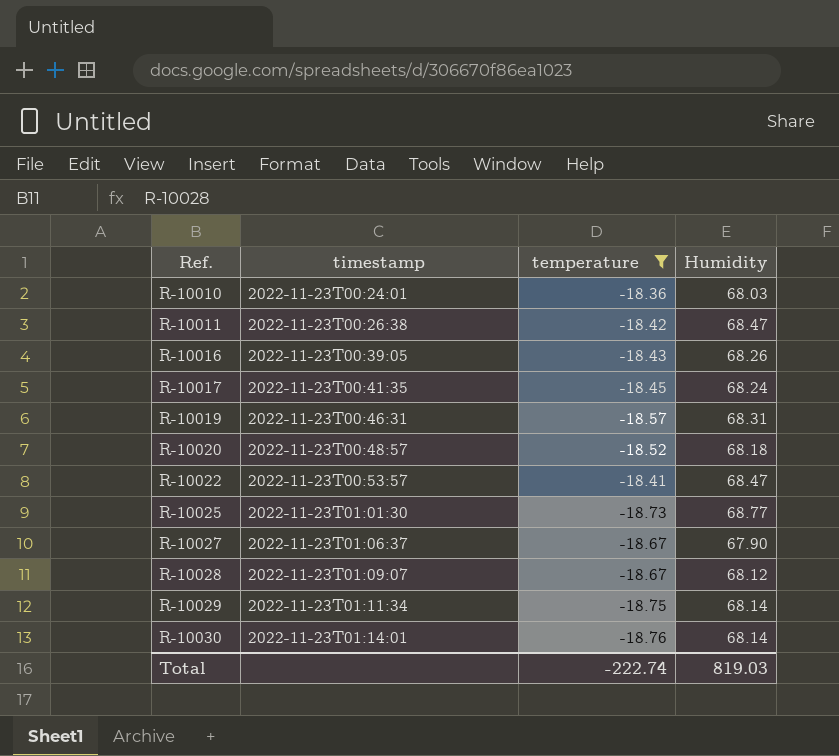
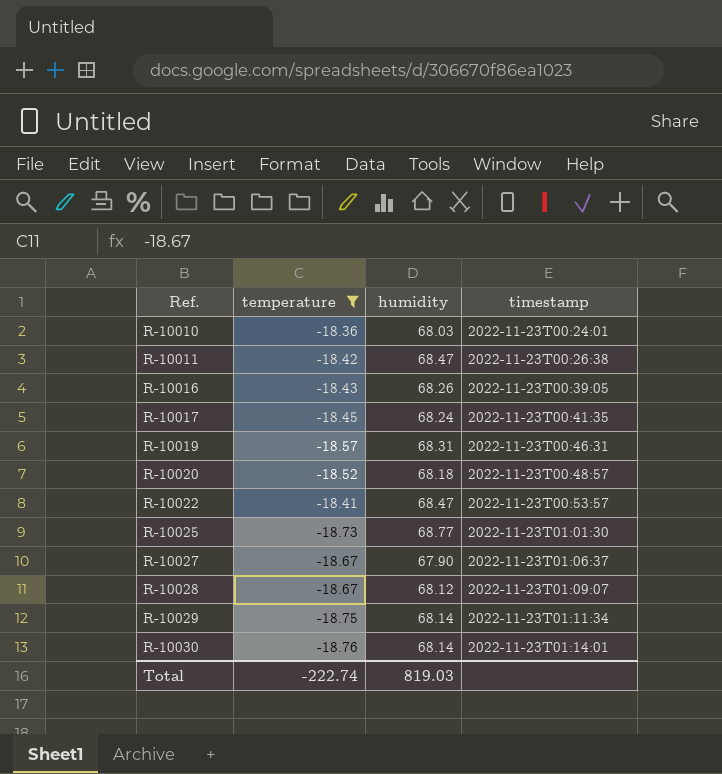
column name: Humidity -> humidity
column timestamp | position: 2 -> 4

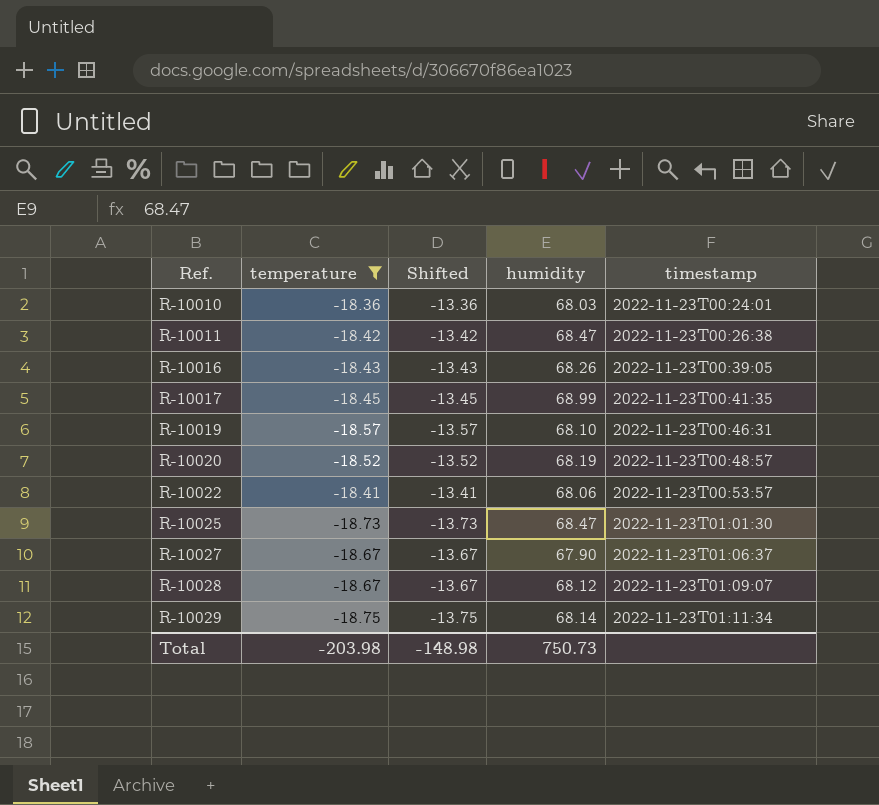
column Shifted | formula: none -> [temperature] + 5
row R-10030: -18.76 | 68.14 | 2022-11-23T01:14:01 -> none
R-10017 | humidity: 68.24 -> 68.99
R-10019 | humidity: 68.31 -> 68.10
R-10020 | humidity: 68.18 -> 68.19
R-10022 | humidity: 68.47 -> 68.06
R-10025 | humidity: 68.77 -> 68.47
Total | temperature: -222.74 -> -203.98
Total | humidity: 819.03 -> 750.73

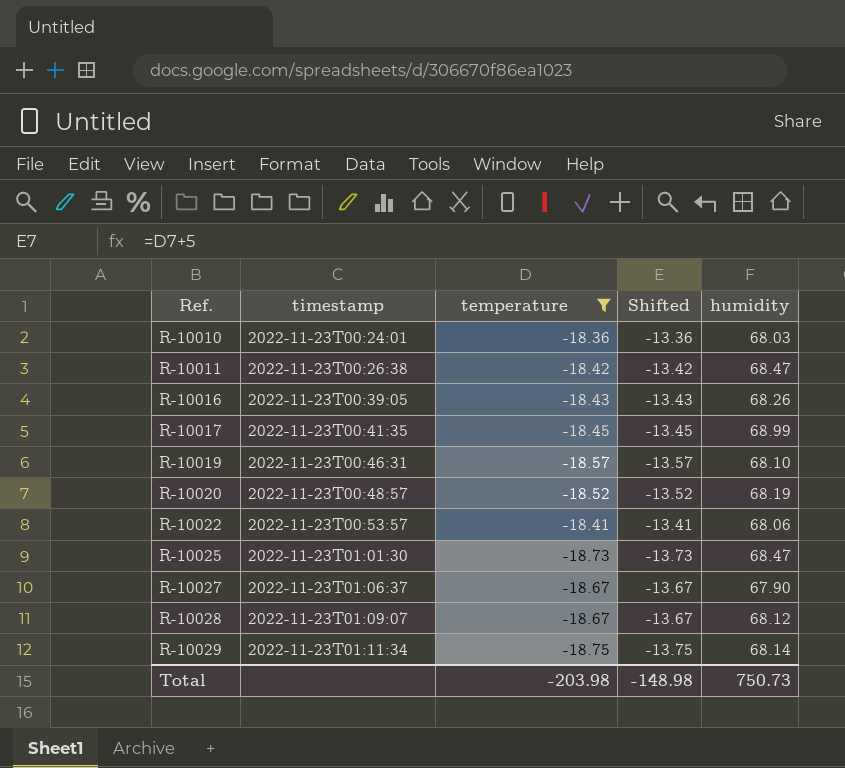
column timestamp | position: 5 -> 2

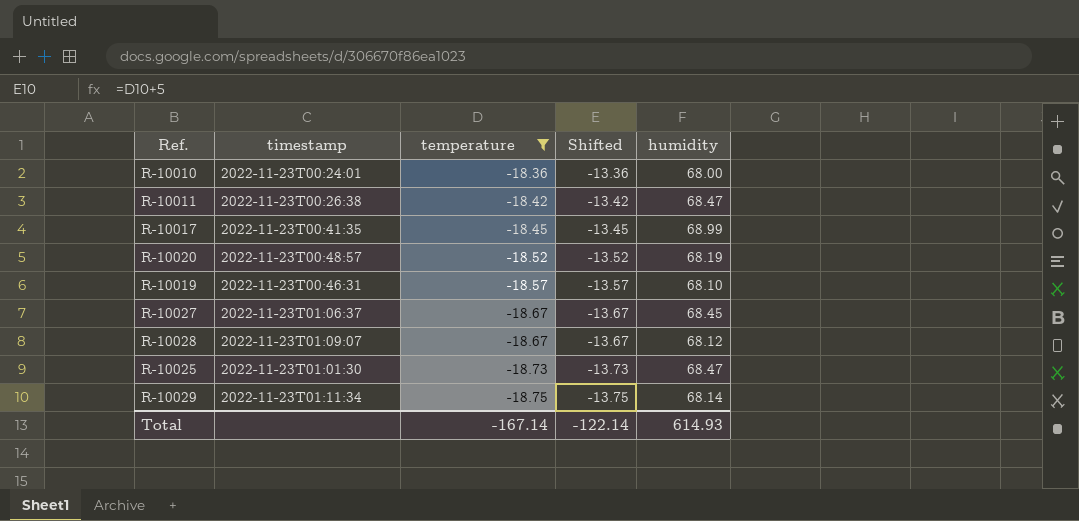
row order: Ref. ascending -> temperature descending
row R-10016: 2022-11-23T00:39:05 | -18.43 | -13.43 | 68.26 -> none
row R-10022: 2022-11-23T00:53:57 | -18.41 | -13.41 | 68.06 -> none
R-10010 | humidity: 68.03 -> 68.00
R-10027 | humidity: 67.90 -> 68.45
Total | temperature: -203.98 -> -167.14
Total | Shifted: -148.98 -> -122.14
Total | humidity: 750.73 -> 614.93

